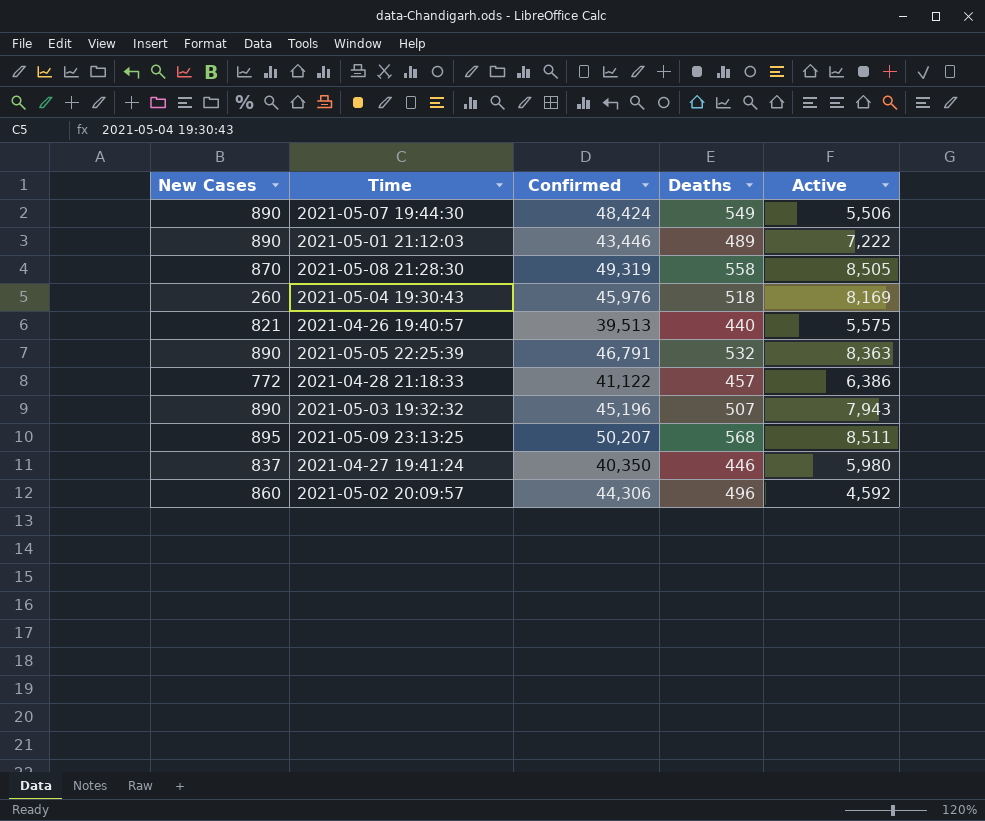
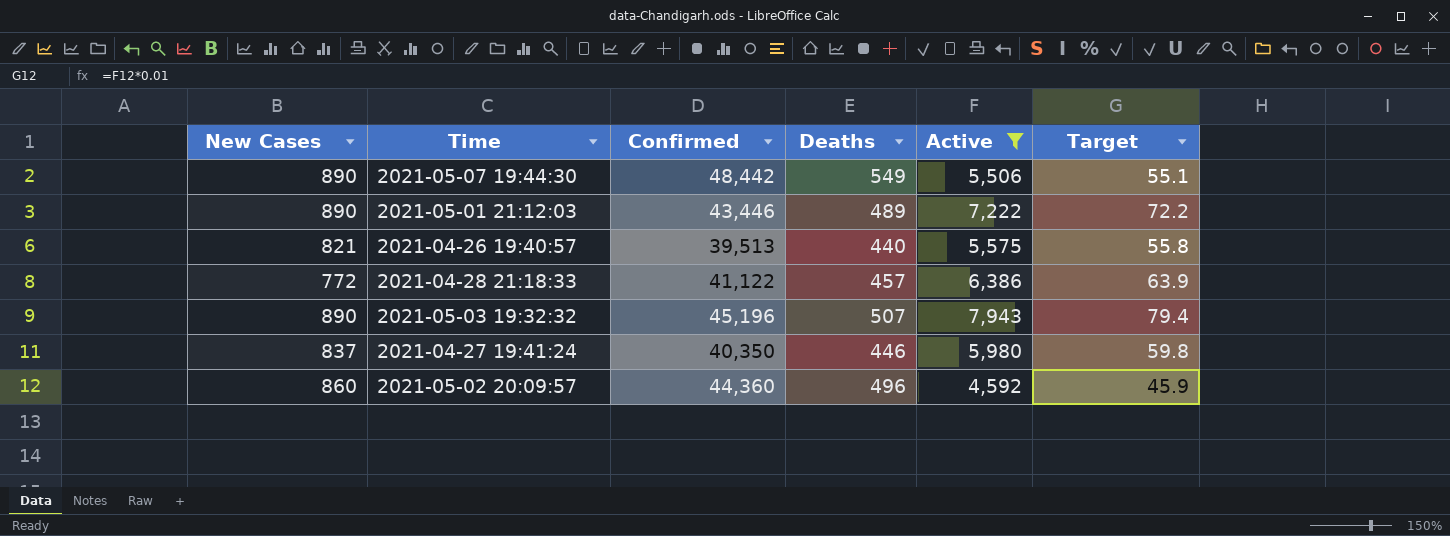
filter: none -> Active <= 7,943
column Target | formula: none -> [Active] * 0.01
2021-05-07 19:44:30 | Confirmed: 48,424 -> 48,442
2021-05-02 20:09:57 | Confirmed: 44,306 -> 44,360

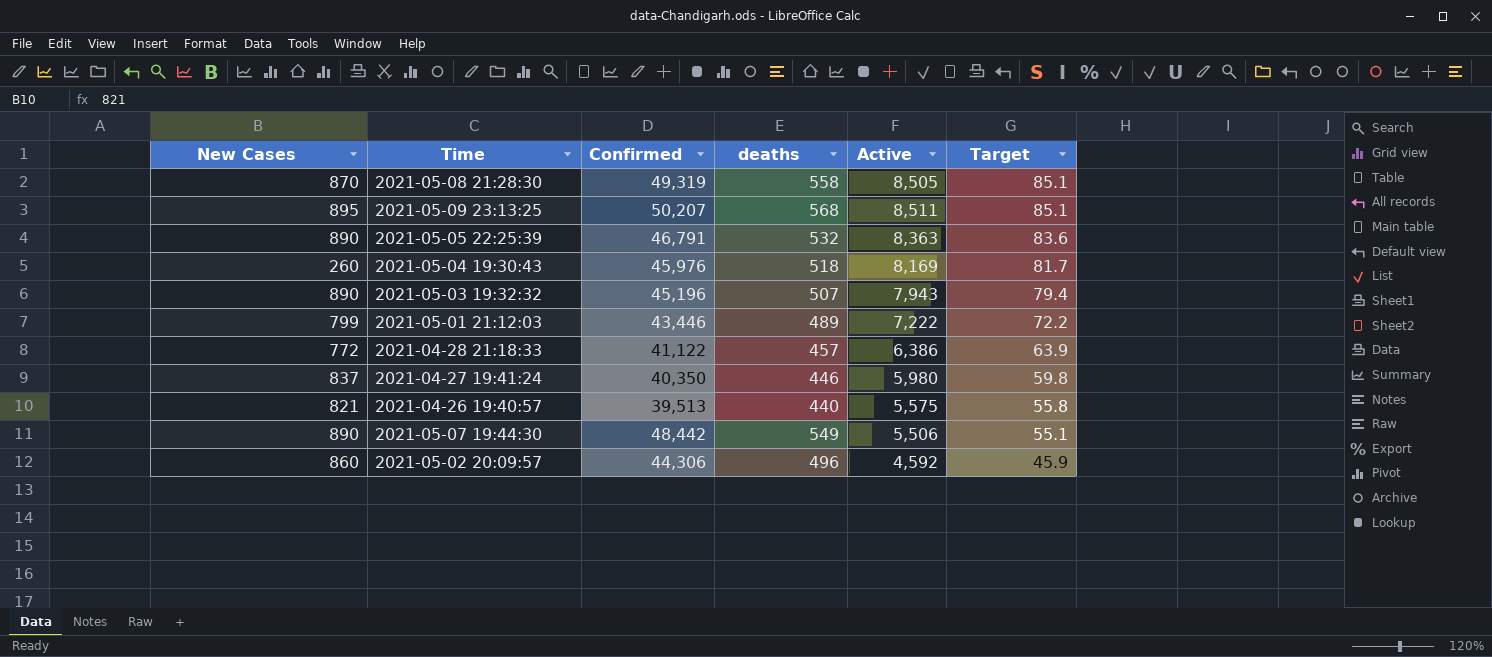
filter: Active <= 7,943 -> none
row order: none -> Target descending
column name: Deaths -> deaths
2021-05-01 21:12:03 | New Cases: 890 -> 799
2021-05-02 20:09:57 | Confirmed: 44,360 -> 44,306

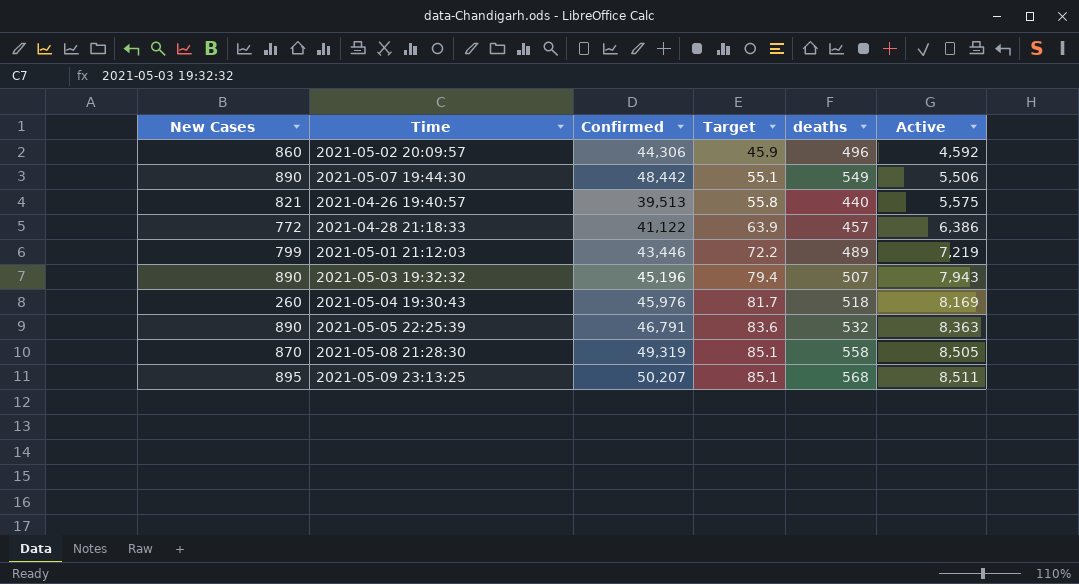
row order: Target descending -> Target ascending
column Target | position: 6 -> 4
row 2021-04-27 19:41:24: 837 | 40,350 | 446 | 5,980 | 59.8 -> none
2021-05-01 21:12:03 | Active: 7,222 -> 7,219

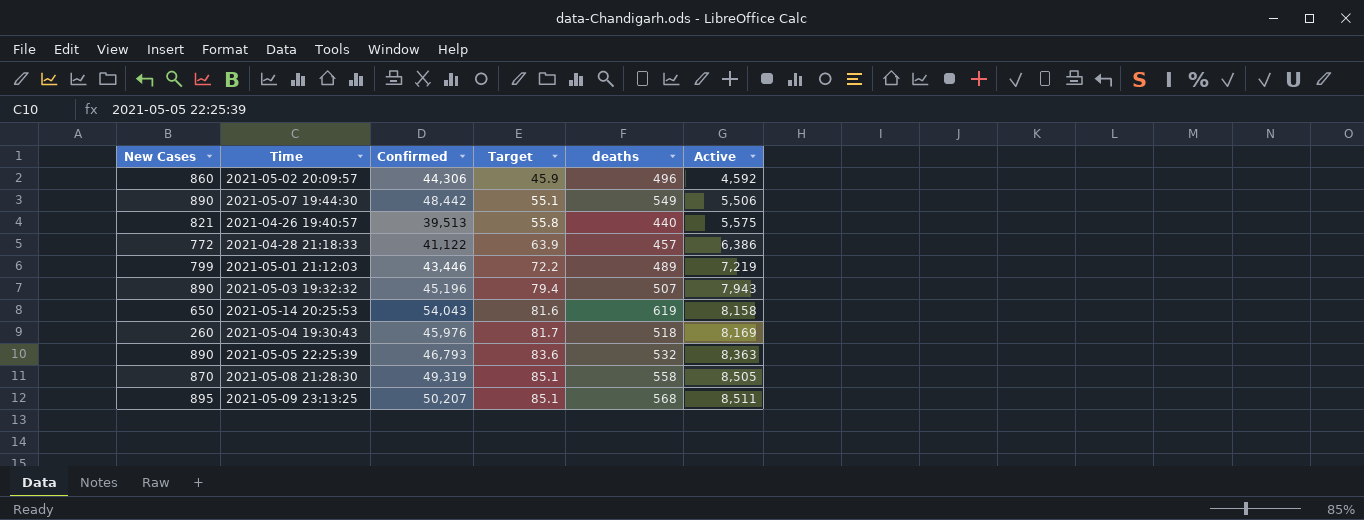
row 2021-05-14 20:25:53: none -> 650 | 54,043 | 81.6 | 619 | 8,158
2021-05-05 22:25:39 | Confirmed: 46,791 -> 46,793

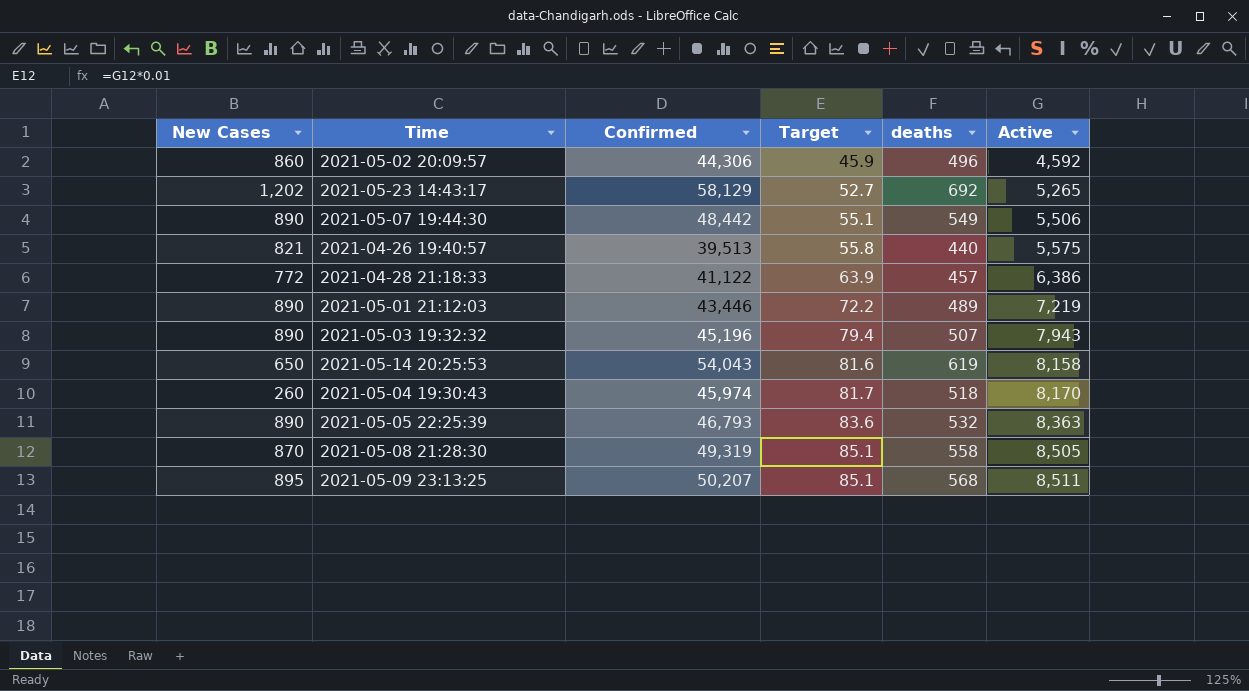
row 2021-05-23 14:43:17: none -> 1,202 | 58,129 | 52.7 | 692 | 5,265
2021-05-01 21:12:03 | New Cases: 799 -> 890
2021-05-04 19:30:43 | Confirmed: 45,976 -> 45,974
2021-05-04 19:30:43 | Active: 8,169 -> 8,170

